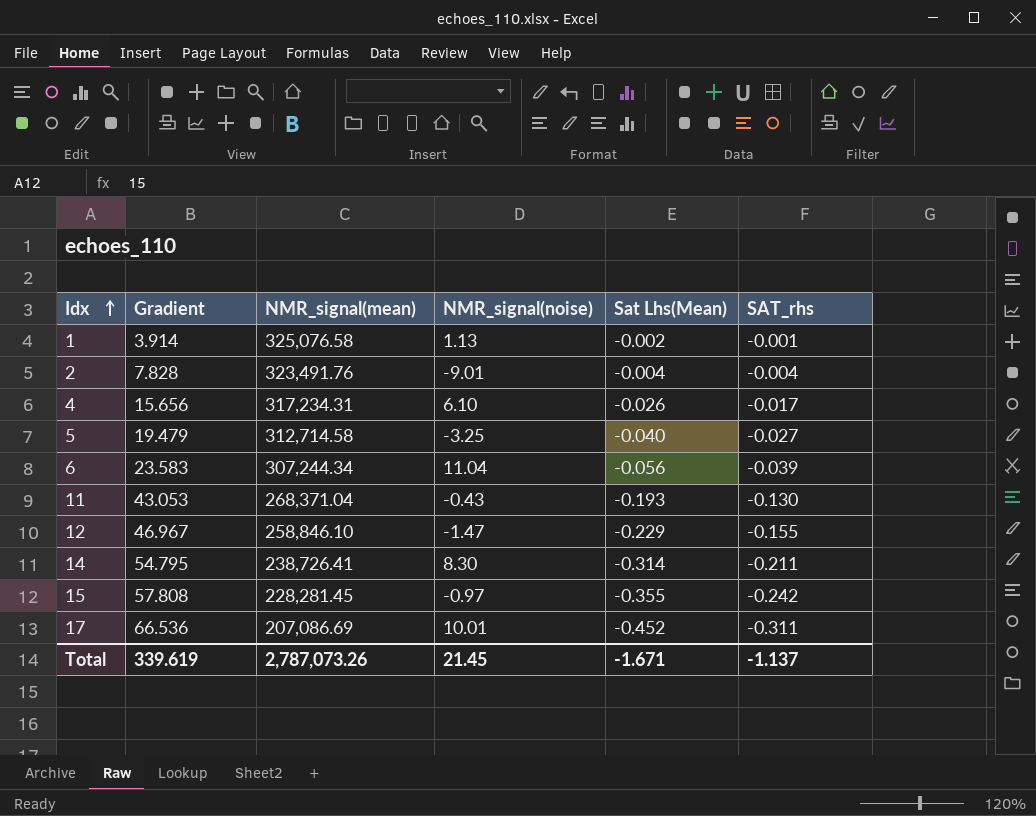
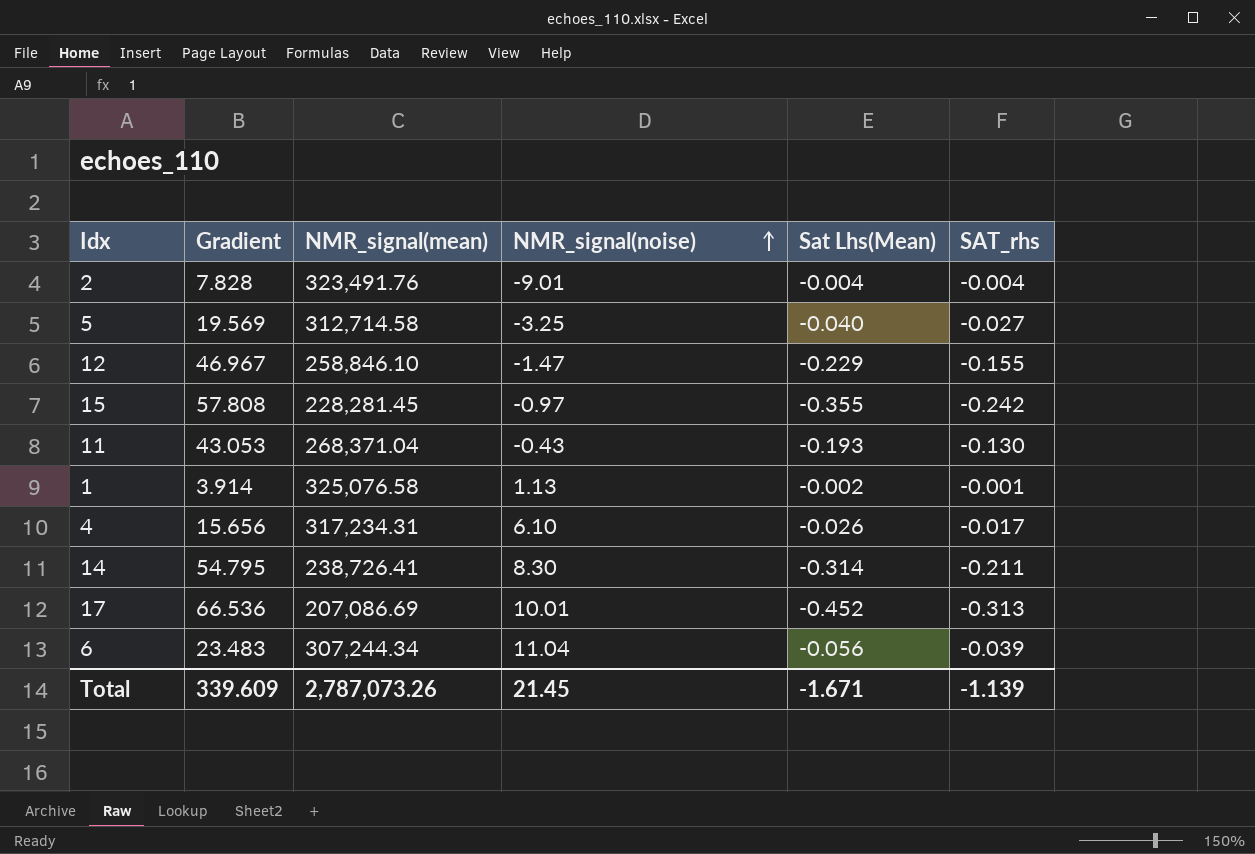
row order: Idx ascending -> NMR_signal(noise) ascending
5 | Gradient: 19.479 -> 19.569
17 | SAT_rhs: -0.311 -> -0.313
6 | Gradient: 23.583 -> 23.483
Total | Gradient: 339.619 -> 339.609
Total | SAT_rhs: -1.137 -> -1.139

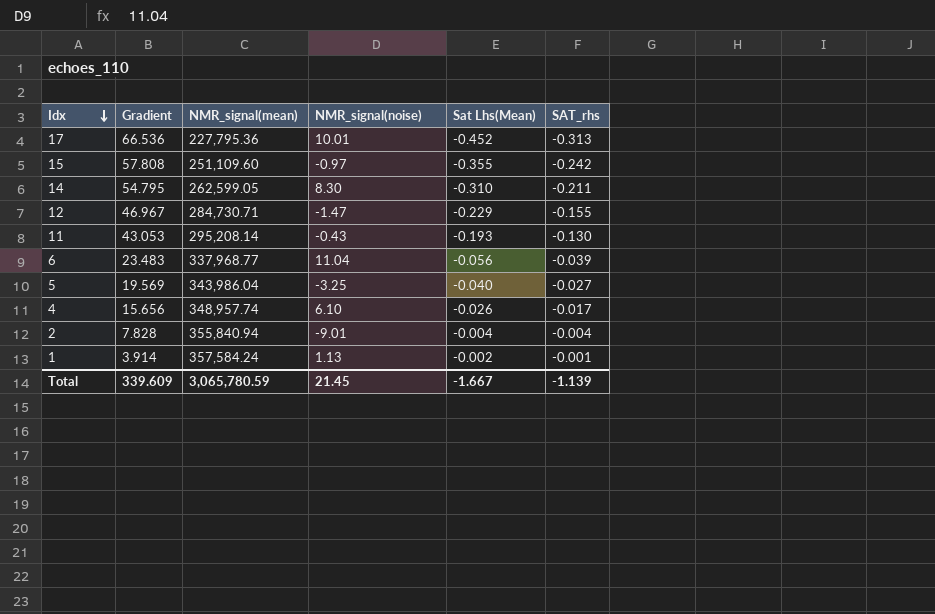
row order: NMR_signal(noise) ascending -> Idx descending
17 | NMR_signal(mean): 207,086.69 -> 227,795.36
15 | NMR_signal(mean): 228,281.45 -> 251,109.60
14 | NMR_signal(mean): 238,726.41 -> 262,599.05
14 | Sat Lhs(Mean): -0.314 -> -0.310
12 | NMR_signal(mean): 258,846.10 -> 284,730.71
11 | NMR_signal(mean): 268,371.04 -> 295,208.14
6 | NMR_signal(mean): 307,244.34 -> 337,968.77
5 | NMR_signal(mean): 312,714.58 -> 343,986.04
4 | NMR_signal(mean): 317,234.31 -> 348,957.74
2 | NMR_signal(mean): 323,491.76 -> 355,840.94
1 | NMR_signal(mean): 325,076.58 -> 357,584.24
Total | NMR_signal(mean): 2,787,073.26 -> 3,065,780.59
Total | Sat Lhs(Mean): -1.671 -> -1.667

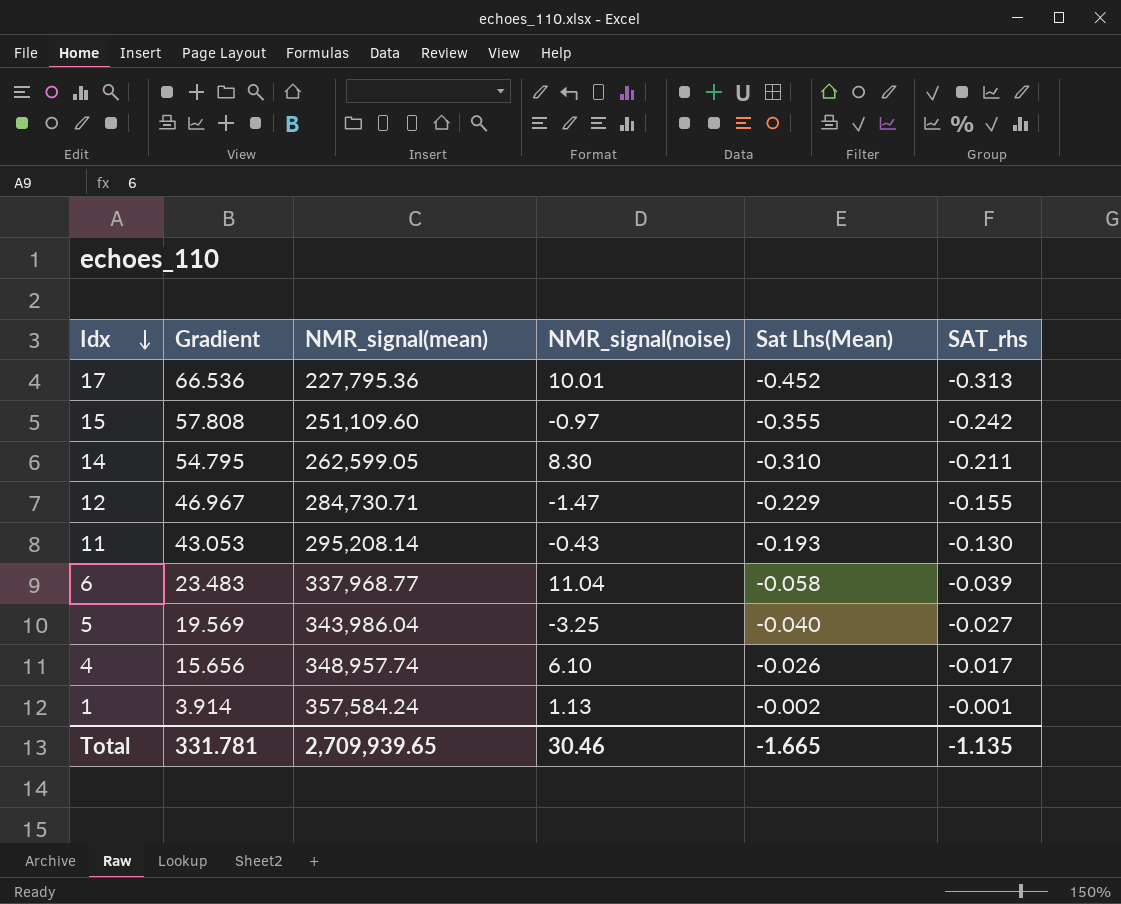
row 2: 7.828 | 355,840.94 | -9.01 | -0.004 | -0.004 -> none
6 | Sat Lhs(Mean): -0.056 -> -0.058
Total | Gradient: 339.609 -> 331.781
Total | NMR_signal(mean): 3,065,780.59 -> 2,709,939.65
Total | NMR_signal(noise): 21.45 -> 30.46
Total | Sat Lhs(Mean): -1.667 -> -1.665
Total | SAT_rhs: -1.139 -> -1.135

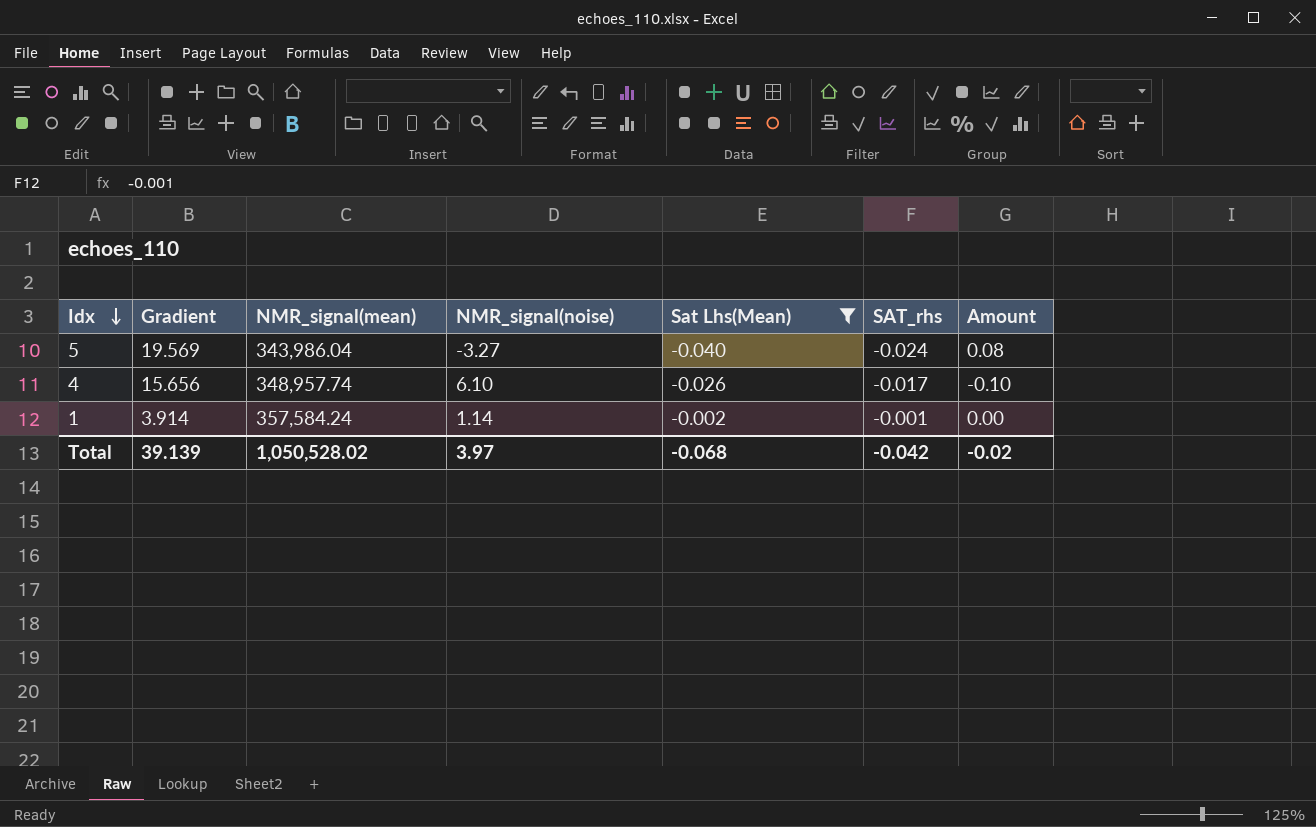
filter: none -> Sat Lhs(Mean) >= -0.040
column Amount | formula: none -> [NMR_signal(noise)] * [SAT_rhs]
5 | NMR_signal(noise): -3.25 -> -3.27
5 | SAT_rhs: -0.027 -> -0.024
1 | NMR_signal(noise): 1.13 -> 1.14
Total | Gradient: 331.781 -> 39.139
Total | NMR_signal(mean): 2,709,939.65 -> 1,050,528.02
Total | NMR_signal(noise): 30.46 -> 3.97
Total | Sat Lhs(Mean): -1.665 -> -0.068
Total | SAT_rhs: -1.135 -> -0.042

